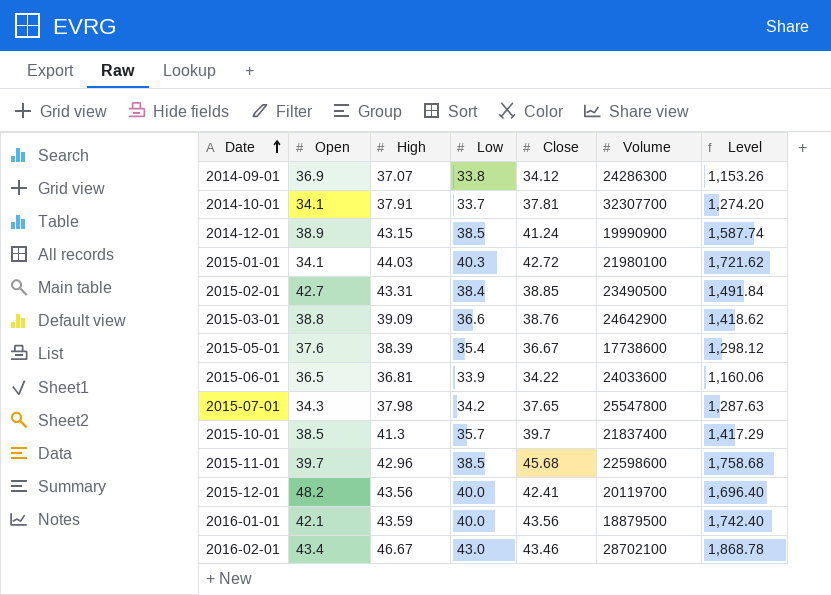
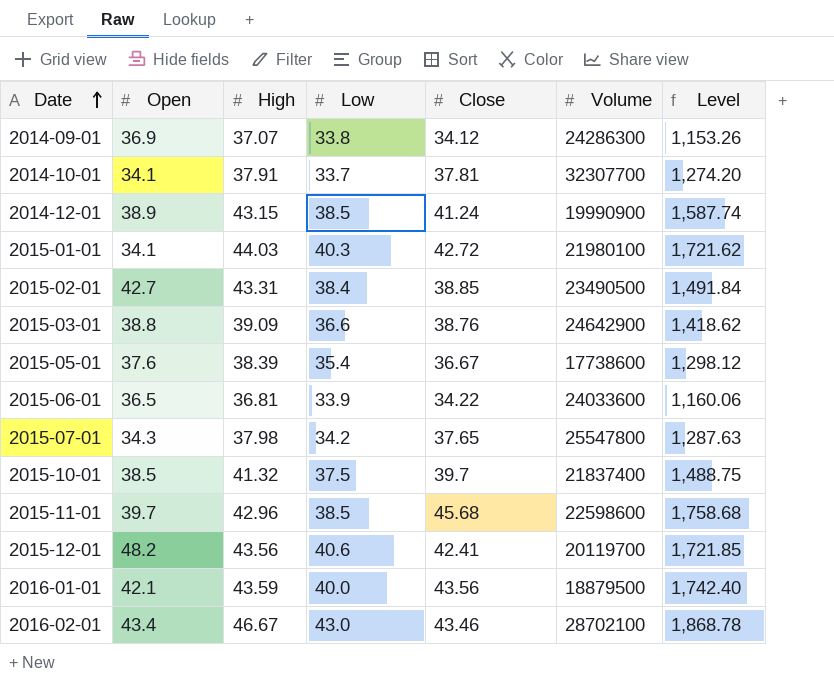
2015-10-01 | High: 41.3 -> 41.32
2015-10-01 | Low: 35.7 -> 37.5
2015-10-01 | Level: 1,417.29 -> 1,488.75
2015-12-01 | Low: 40.0 -> 40.6
2015-12-01 | Level: 1,696.40 -> 1,721.85

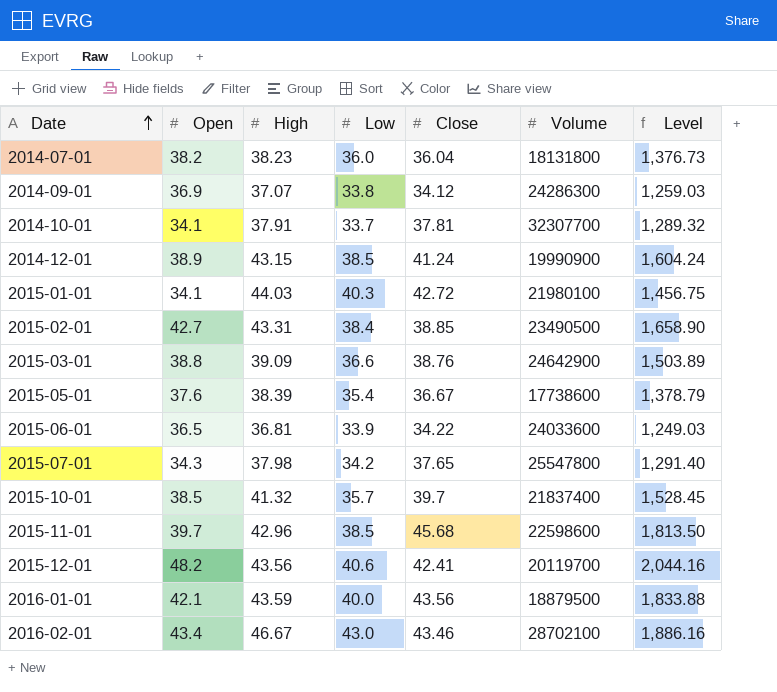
column Level | formula: [Low] * [Close] -> [Open] * [Close]
row 2014-07-01: none -> 38.2 | 38.23 | 36.0 | 36.04 | 18131800 | 1,376.73
2015-10-01 | Low: 37.5 -> 35.7

